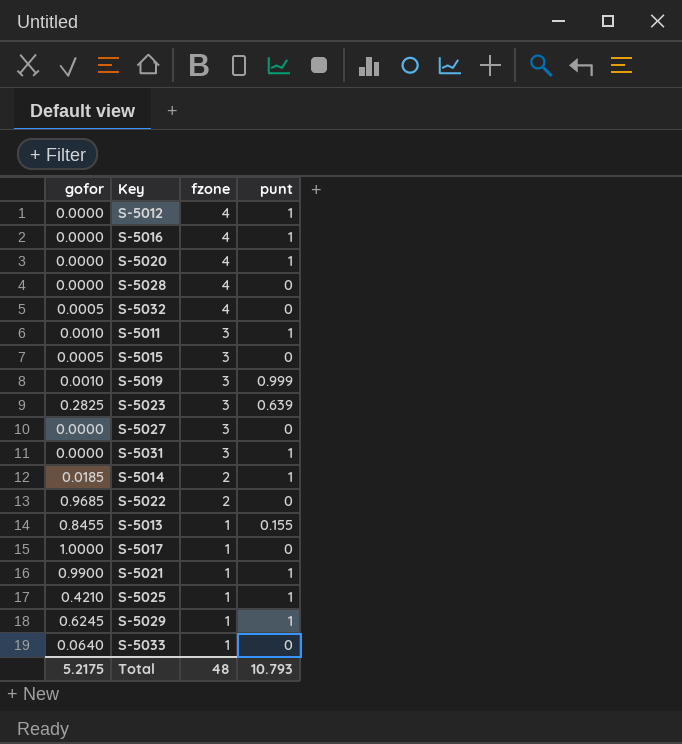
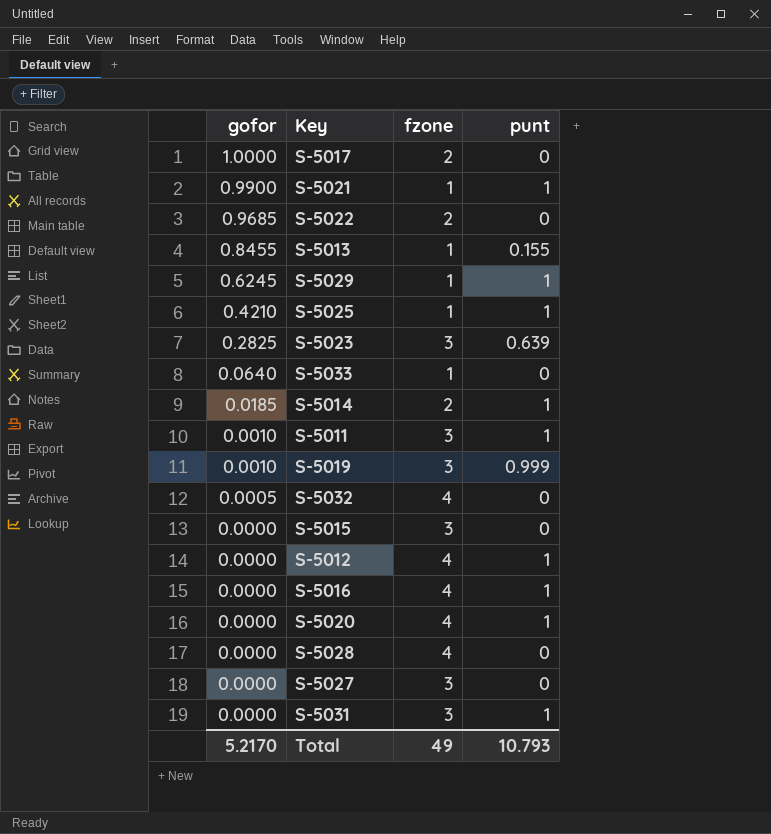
row order: fzone descending -> gofor descending
S-5017 | fzone: 1 -> 2
S-5015 | gofor: 0.0005 -> 0.0000
Total | gofor: 5.2175 -> 5.2170
Total | fzone: 48 -> 49

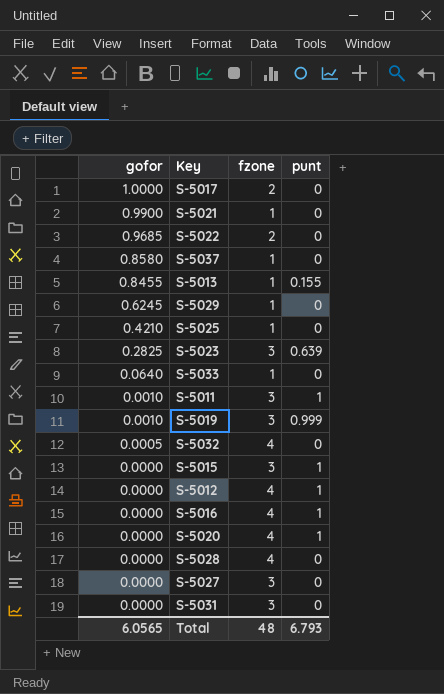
row S-5014: 0.0185 | 2 | 1 -> none
S-5021 | punt: 1 -> 0
row S-5037: none -> 0.8580 | 1 | 0
S-5029 | punt: 1 -> 0
S-5025 | punt: 1 -> 0
S-5015 | punt: 0 -> 1
S-5031 | punt: 1 -> 0
Total | gofor: 5.2170 -> 6.0565
Total | fzone: 49 -> 48
Total | punt: 10.793 -> 6.793

